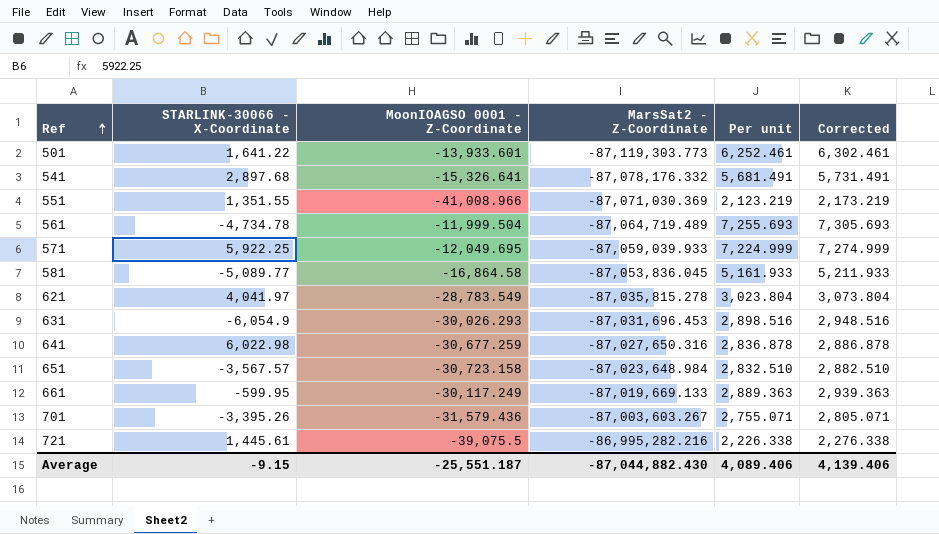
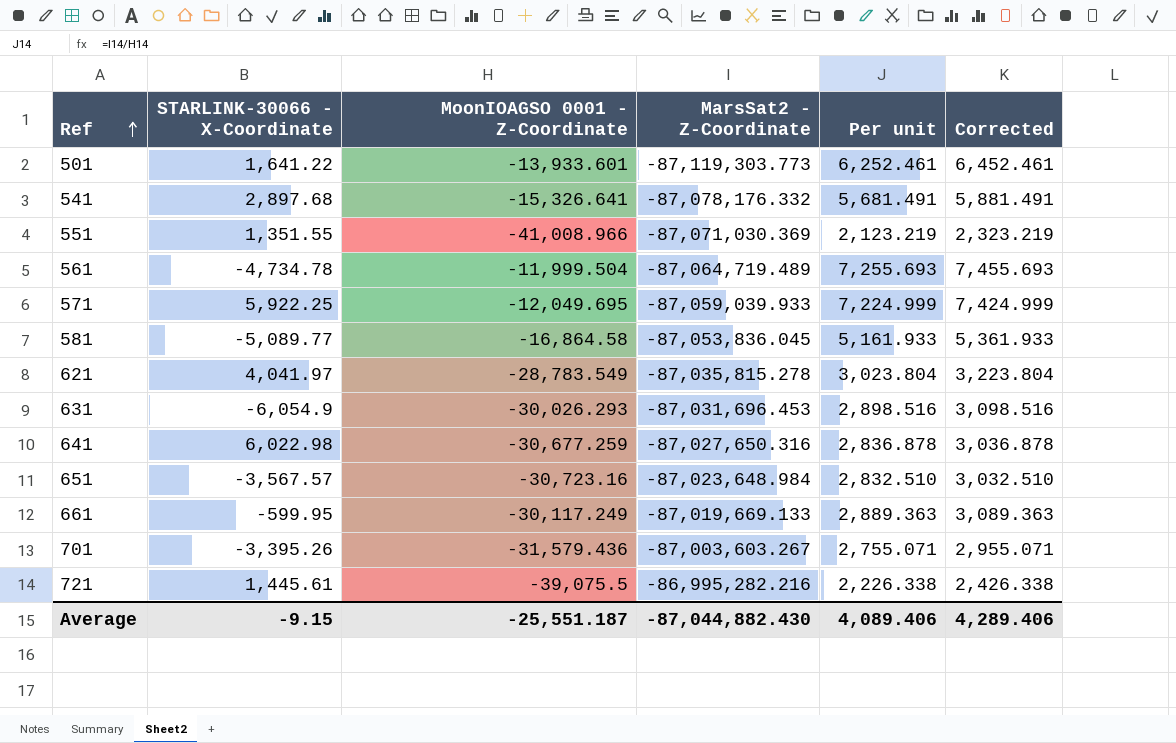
column Corrected | formula: [Per unit] + 50 -> [Per unit] + 200
651 | MoonIOAGSO 0001 - Z-Coordinate: -30,723.158 -> -30,723.16
Average | Corrected: 4,139.406 -> 4,289.406

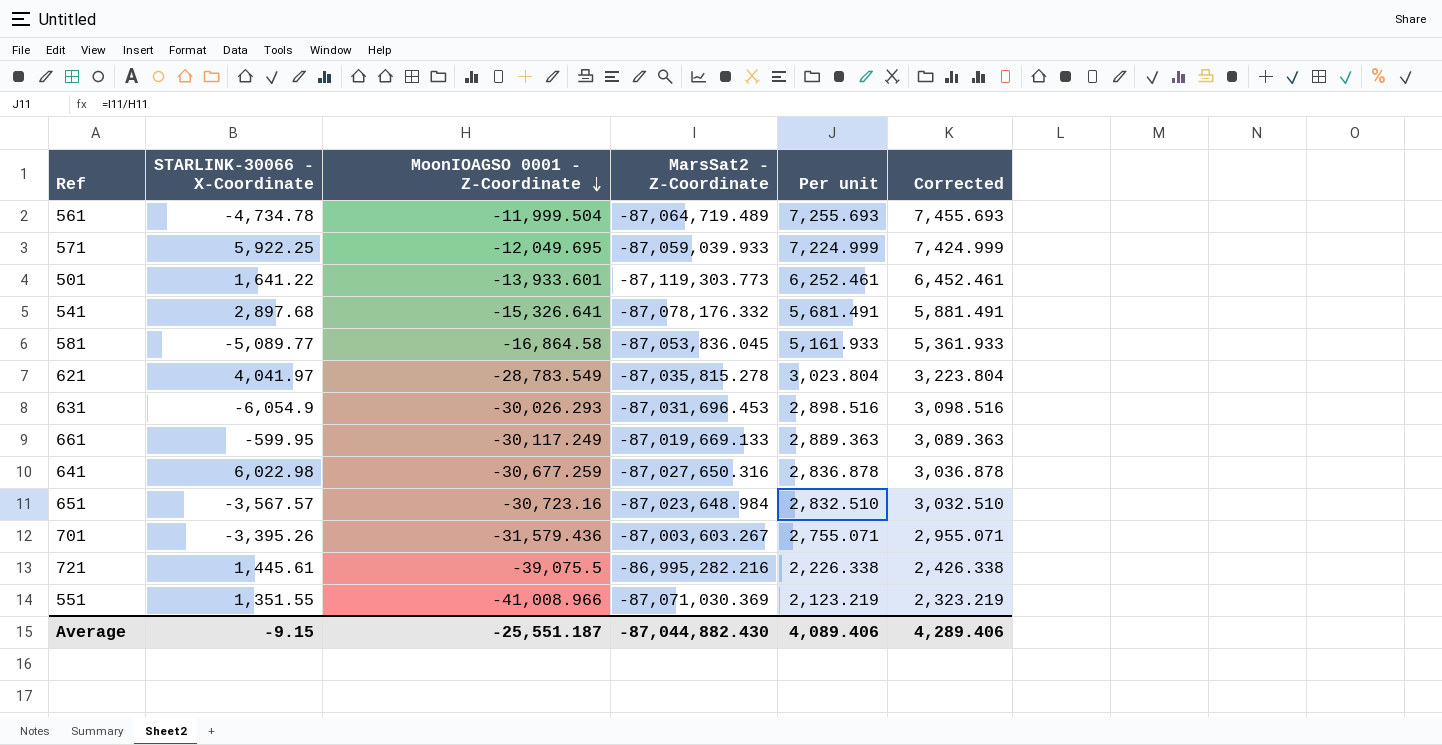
row order: Ref ascending -> MoonIOAGSO 0001 - Z-Coordinate descending

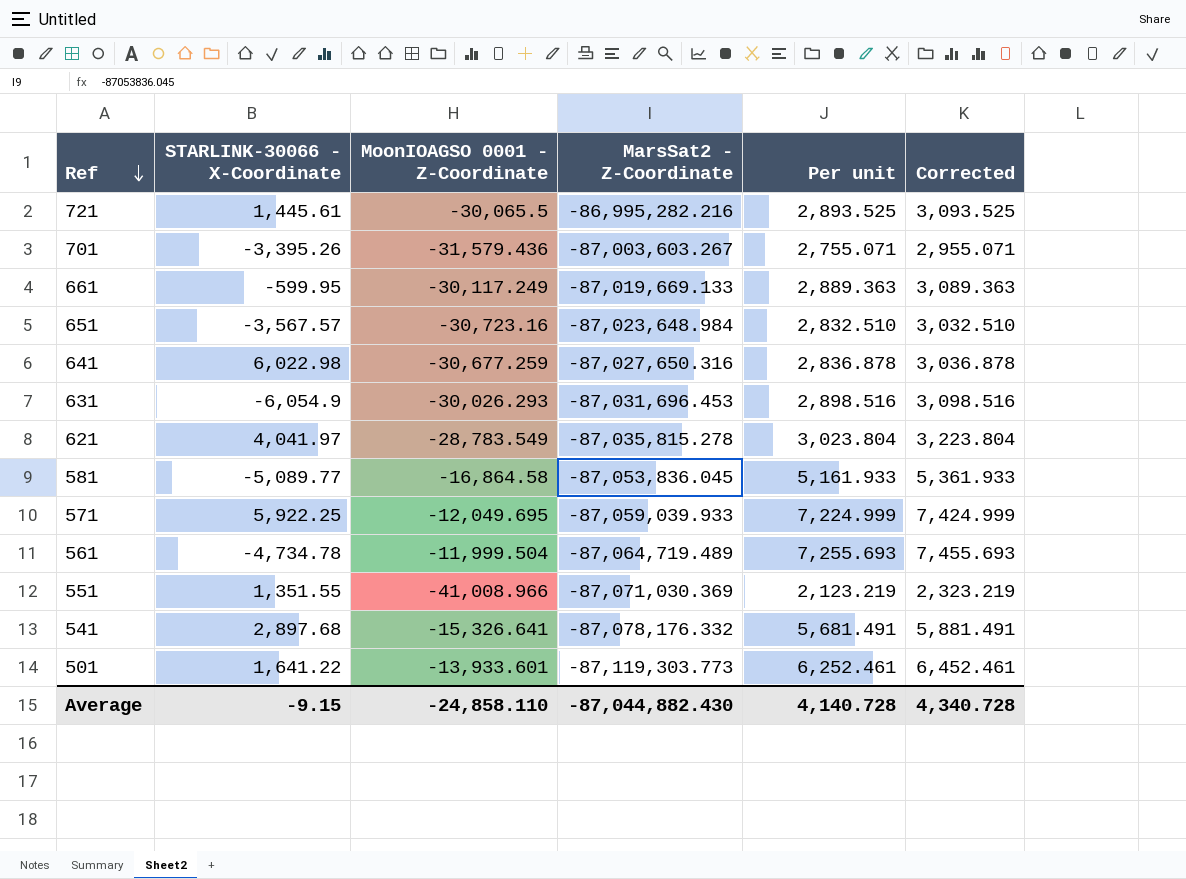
row order: MoonIOAGSO 0001 - Z-Coordinate descending -> Ref descending
721 | MoonIOAGSO 0001 - Z-Coordinate: -39,075.5 -> -30,065.5
721 | Per unit: 2,226.338 -> 2,893.525
721 | Corrected: 2,426.338 -> 3,093.525
Average | MoonIOAGSO 0001 - Z-Coordinate: -25,551.187 -> -24,858.110
Average | Per unit: 4,089.406 -> 4,140.728
Average | Corrected: 4,289.406 -> 4,340.728

